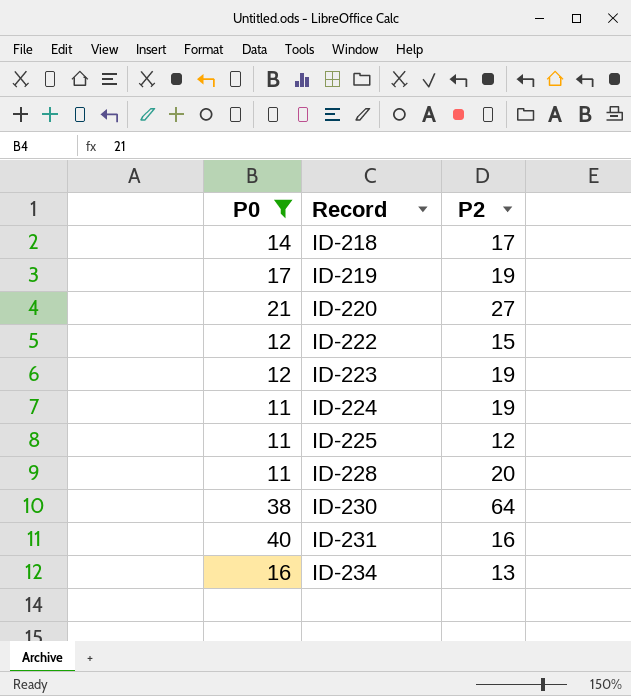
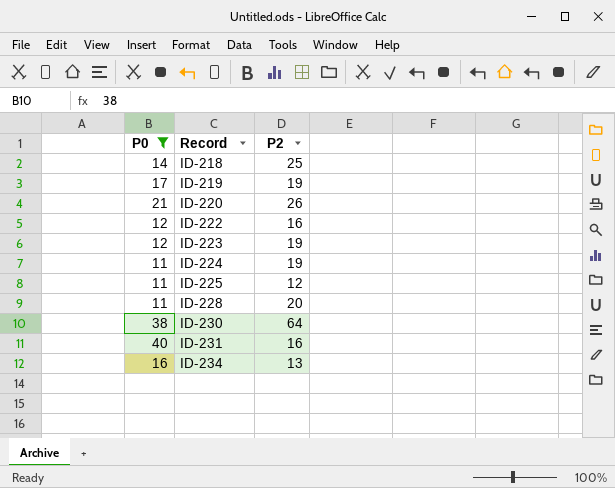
ID-218 | P2: 17 -> 25
ID-220 | P2: 27 -> 26
ID-222 | P2: 15 -> 16

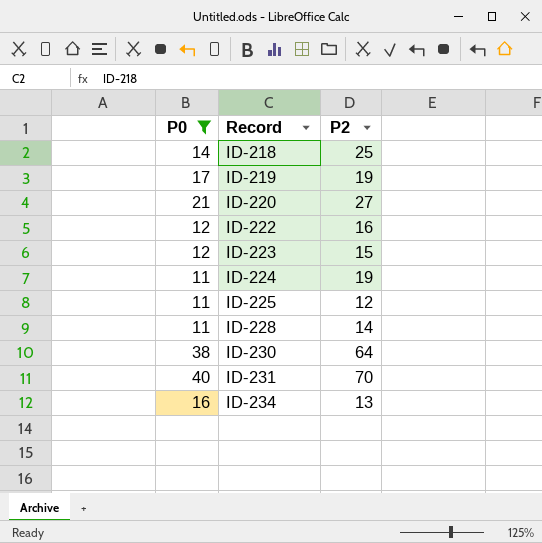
ID-220 | P2: 26 -> 27
ID-223 | P2: 19 -> 15
ID-228 | P2: 20 -> 14
ID-231 | P2: 16 -> 70

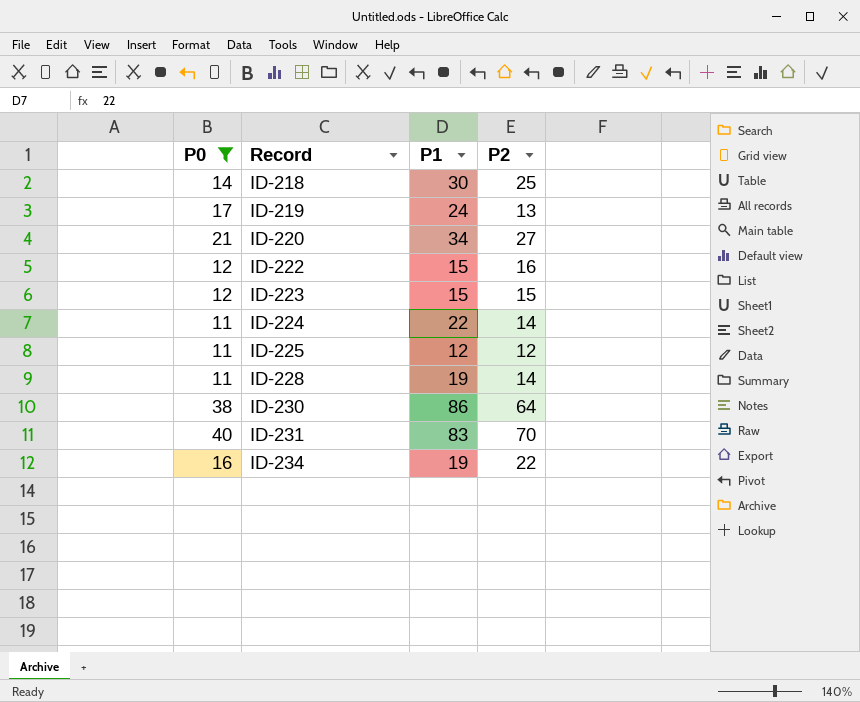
column P1 | position: none -> 3
ID-219 | P2: 19 -> 13
ID-224 | P2: 19 -> 14
ID-234 | P2: 13 -> 22

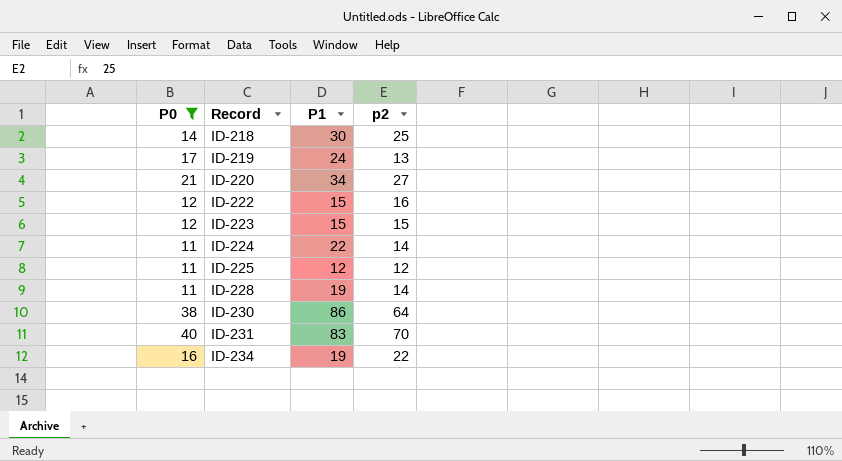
column name: P2 -> p2

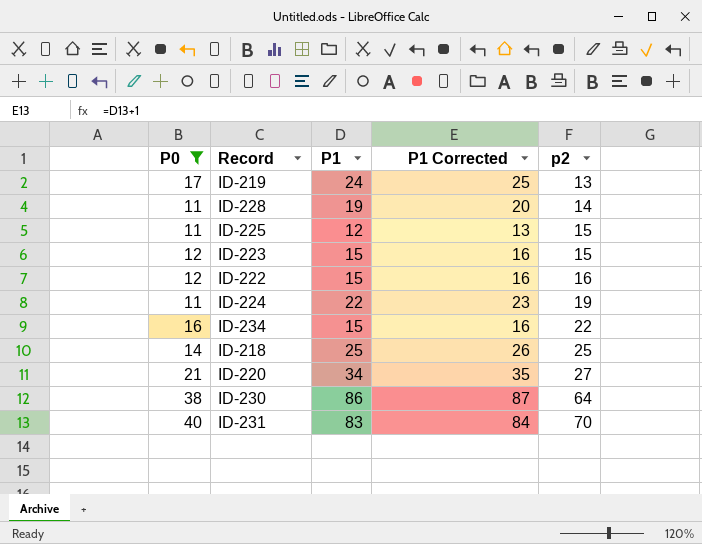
row order: Record ascending -> p2 ascending
column P1 Corrected | formula: none -> [P1] + 1
ID-225 | p2: 12 -> 15
ID-224 | p2: 14 -> 19
ID-234 | P1: 19 -> 15
ID-218 | P1: 30 -> 25

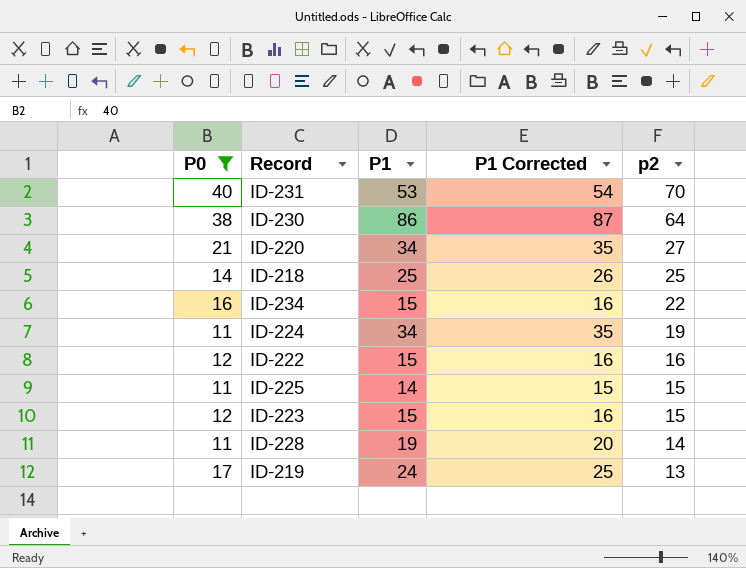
row order: p2 ascending -> p2 descending
ID-231 | P1: 83 -> 53
ID-231 | P1 Corrected: 84 -> 54
ID-224 | P1: 22 -> 34
ID-224 | P1 Corrected: 23 -> 35
ID-225 | P1: 12 -> 14
ID-225 | P1 Corrected: 13 -> 15

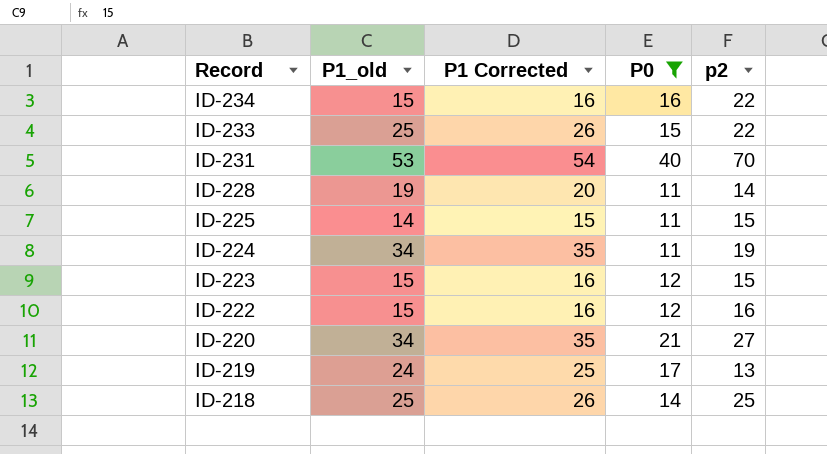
row order: p2 descending -> Record descending
column name: P1 -> P1_old
column P0 | position: 1 -> 4
row ID-230: 38 | 86 | 87 | 64 -> none
row ID-233: none -> 25 | 26 | 15 | 22

